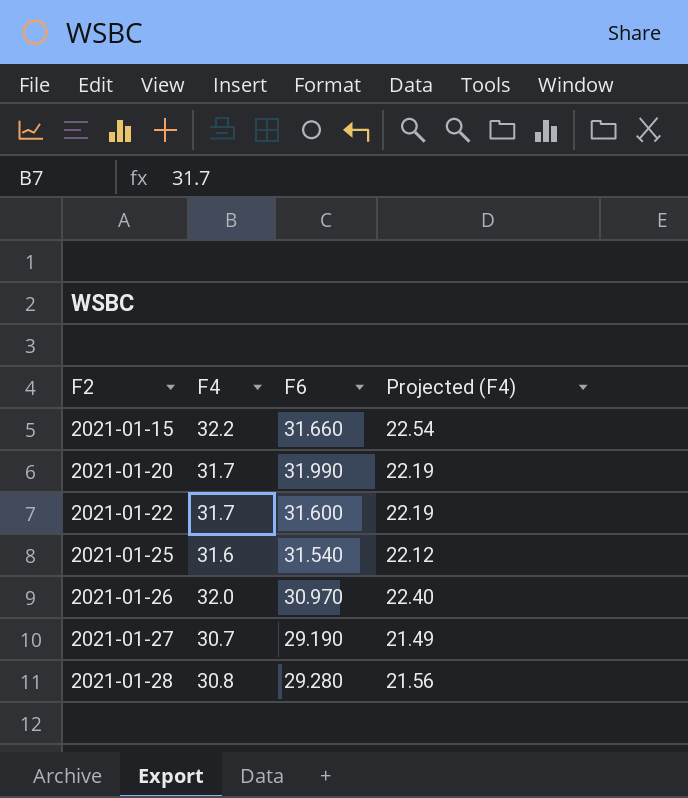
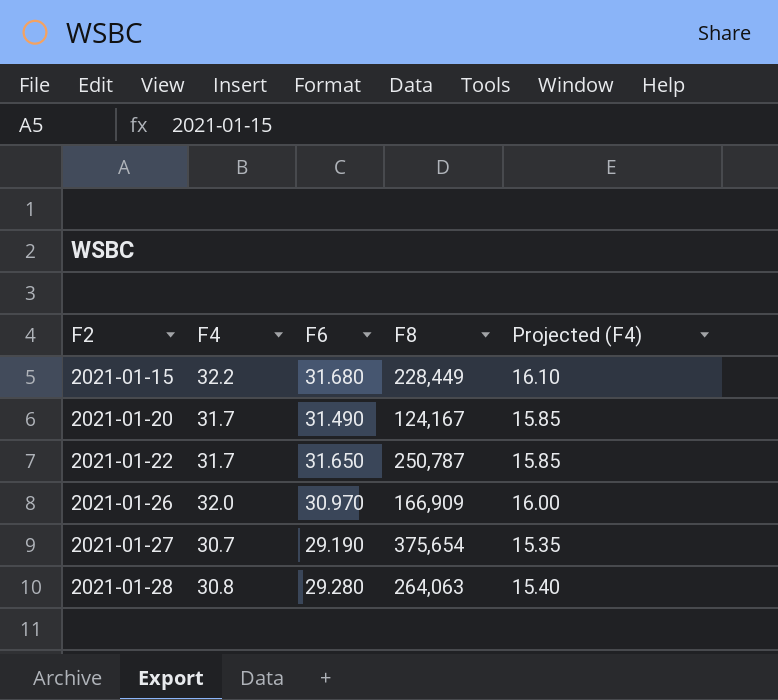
column F8 | position: none -> 4
column Projected (F4) | formula: [F4] * 0.7 -> [F4] * 0.5
row 2021-01-25: 31.6 | 31.540 | 22.12 -> none
2021-01-15 | F6: 31.660 -> 31.680
2021-01-20 | F6: 31.990 -> 31.490
2021-01-22 | F6: 31.600 -> 31.650

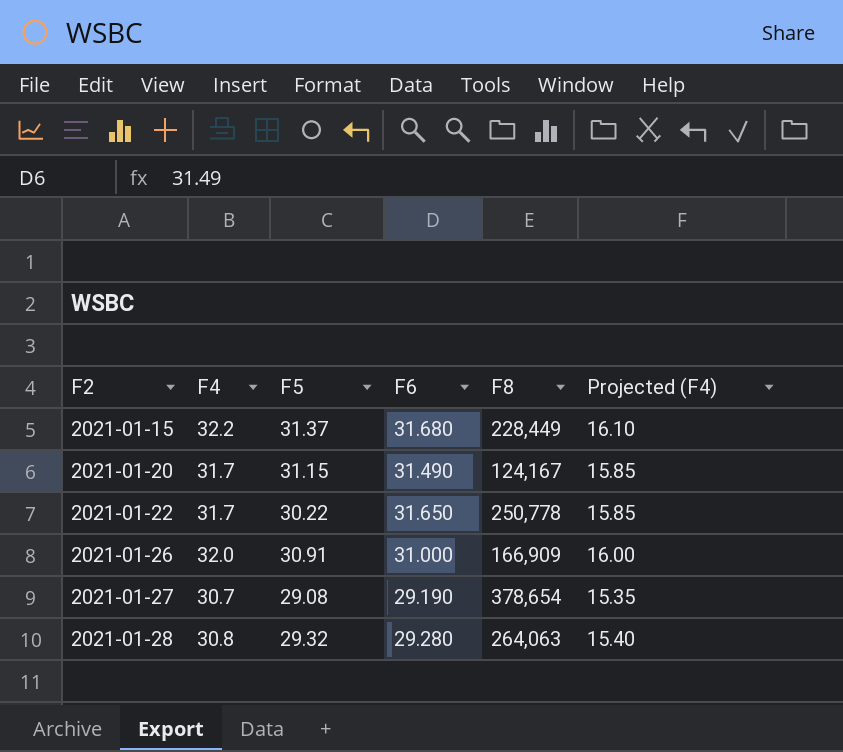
column F5 | position: none -> 3
2021-01-22 | F8: 250,787 -> 250,778
2021-01-26 | F6: 30.970 -> 31.000
2021-01-27 | F8: 375,654 -> 378,654

